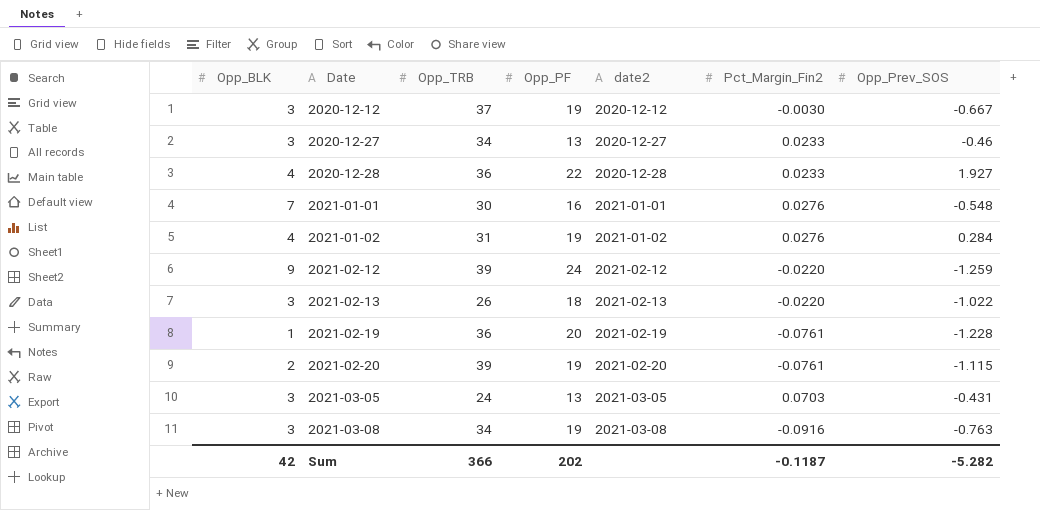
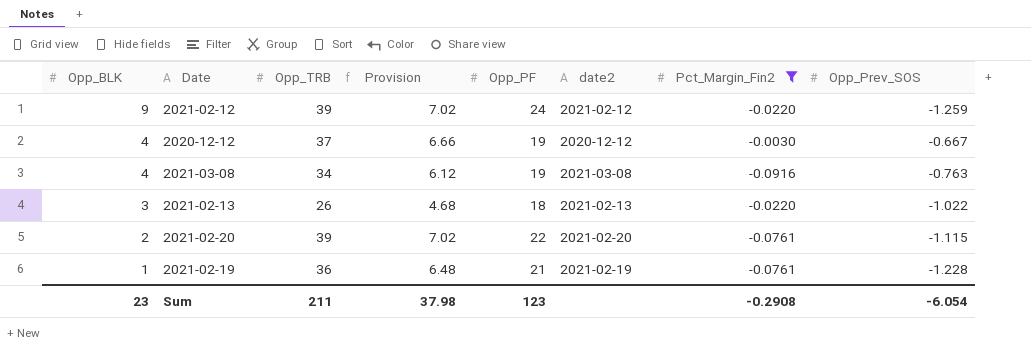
filter: none -> Pct_Margin_Fin2 <= -0.0030
row order: Date ascending -> Opp_BLK descending
column Provision | formula: none -> [Opp_TRB] * 0.18
2020-12-12 | Opp_BLK: 3 -> 4
2021-03-08 | Opp_BLK: 3 -> 4
2021-02-20 | Opp_PF: 19 -> 22
2021-02-19 | Opp_PF: 20 -> 21
Sum | Opp_BLK: 42 -> 23
Sum | Opp_TRB: 366 -> 211
Sum | Opp_PF: 202 -> 123
Sum | Pct_Margin_Fin2: -0.1187 -> -0.2908
Sum | Opp_Prev_SOS: -5.282 -> -6.054

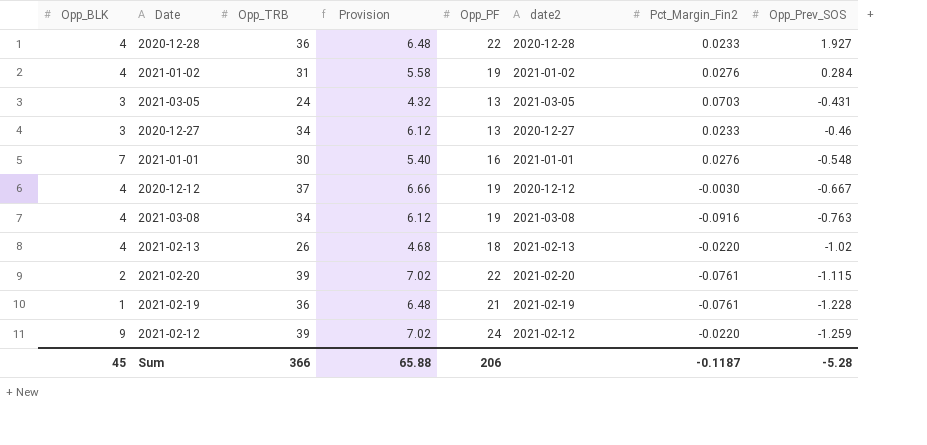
filter: Pct_Margin_Fin2 <= -0.0030 -> none
row order: Opp_BLK descending -> Opp_Prev_SOS descending
2021-02-13 | Opp_BLK: 3 -> 4
2021-02-13 | Opp_Prev_SOS: -1.022 -> -1.02
Sum | Opp_BLK: 23 -> 45
Sum | Opp_TRB: 211 -> 366
Sum | Provision: 37.98 -> 65.88
Sum | Opp_PF: 123 -> 206
Sum | Pct_Margin_Fin2: -0.2908 -> -0.1187
Sum | Opp_Prev_SOS: -6.054 -> -5.28

